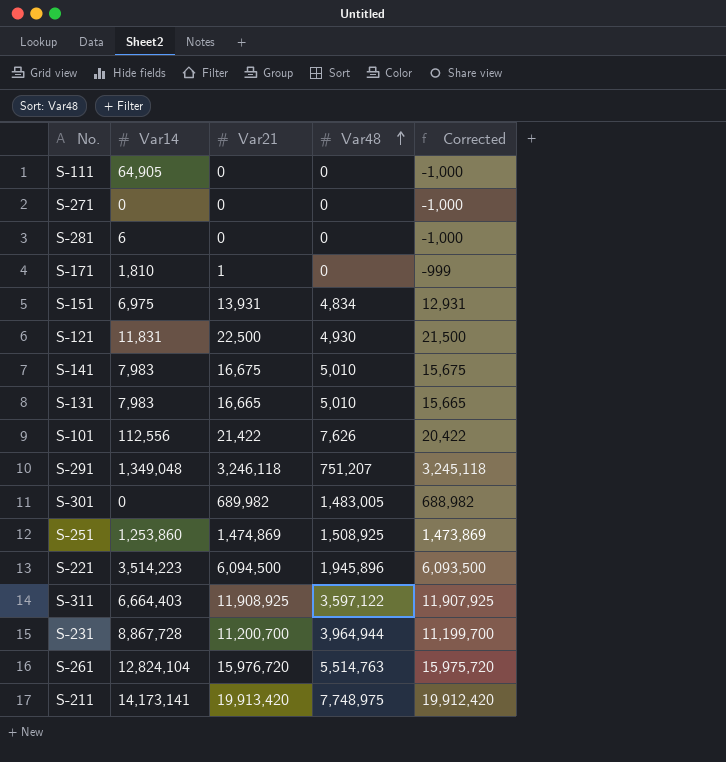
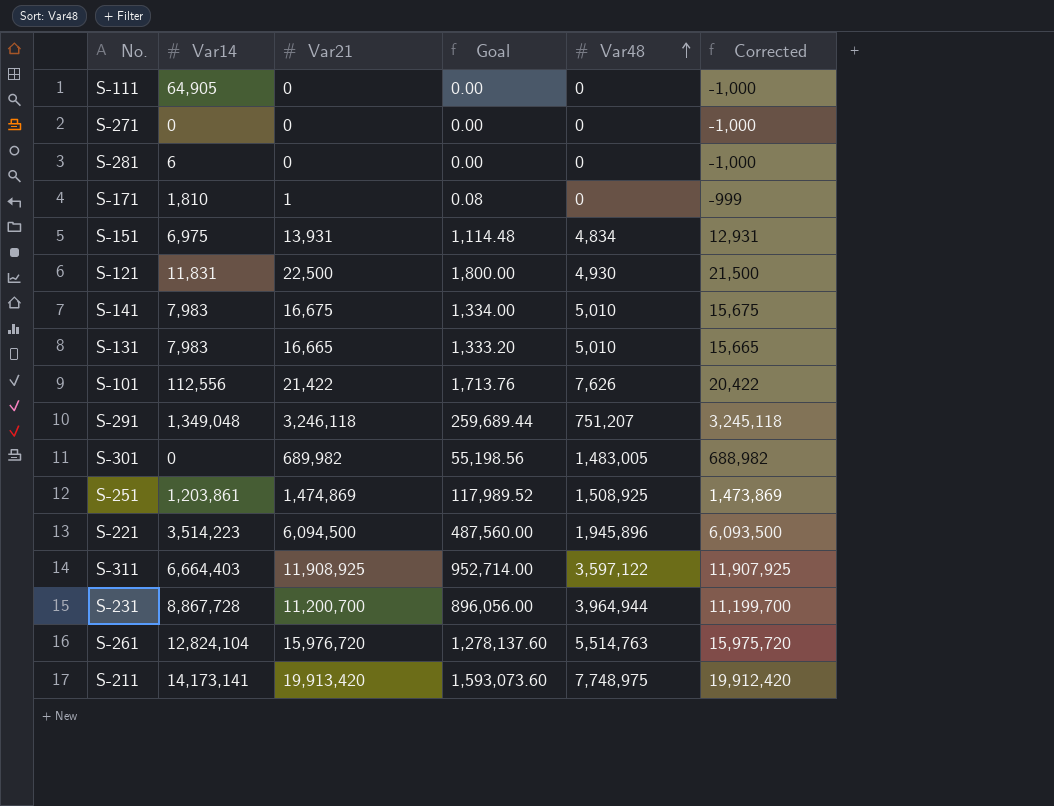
column Goal | formula: none -> [Var21] * 0.08
S-251 | Var14: 1,253,860 -> 1,203,861

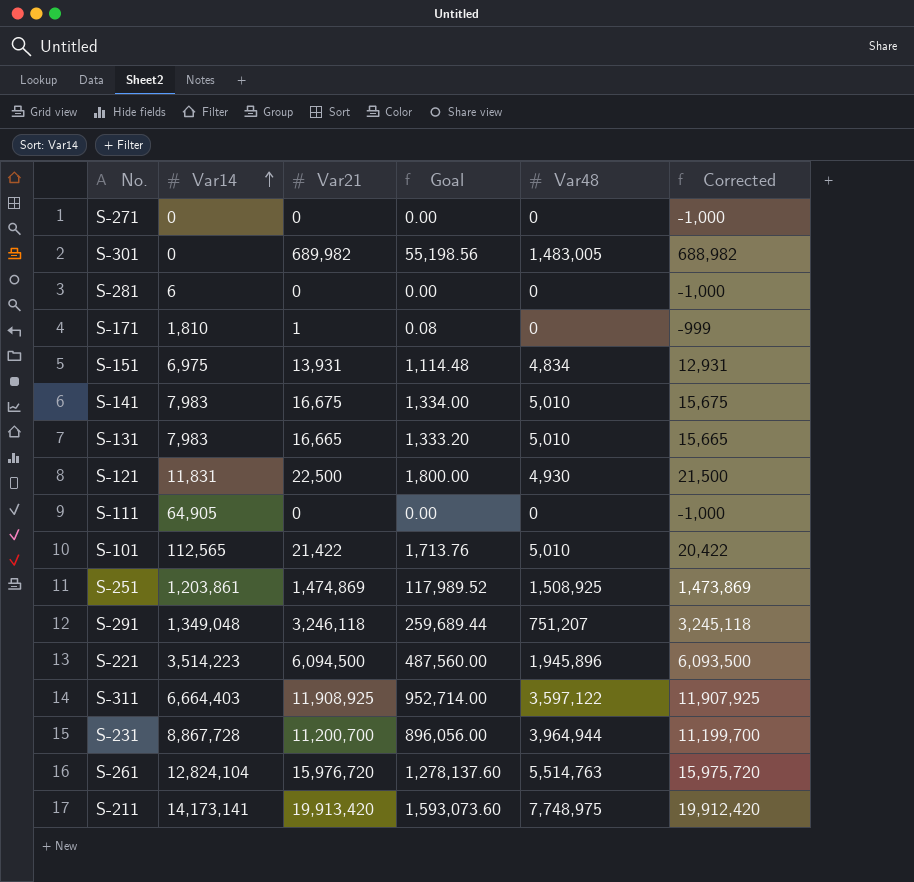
row order: Var48 ascending -> Var14 ascending
S-101 | Var14: 112,556 -> 112,565
S-101 | Var48: 7,626 -> 5,010

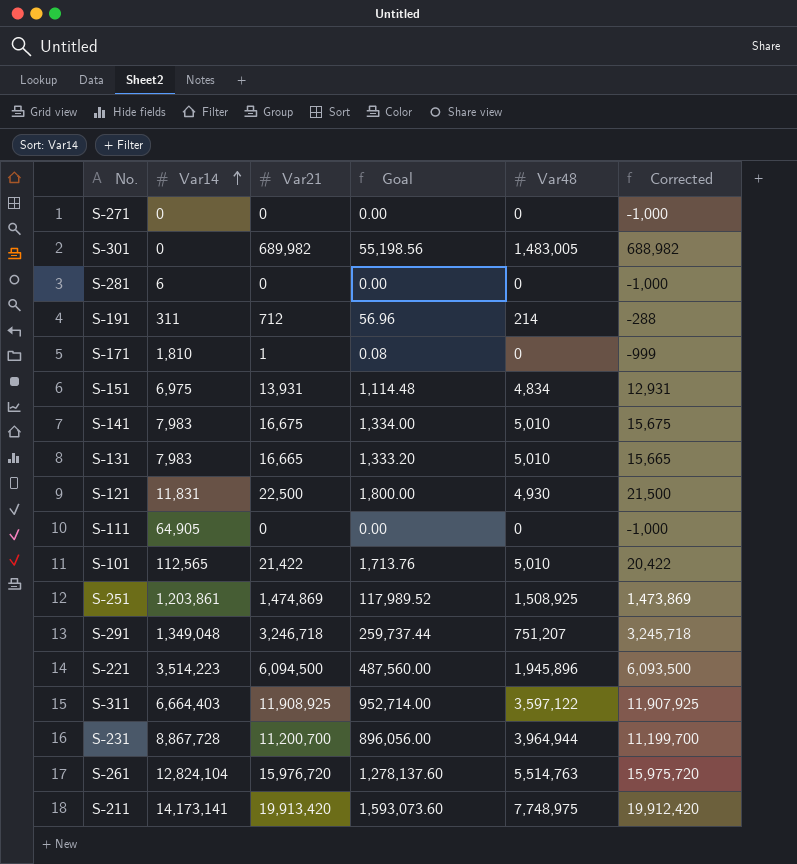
row S-191: none -> 311 | 712 | 56.96 | 214 | -288
S-291 | Var21: 3,246,118 -> 3,246,718
S-291 | Goal: 259,689.44 -> 259,737.44
S-291 | Corrected: 3,245,118 -> 3,245,718

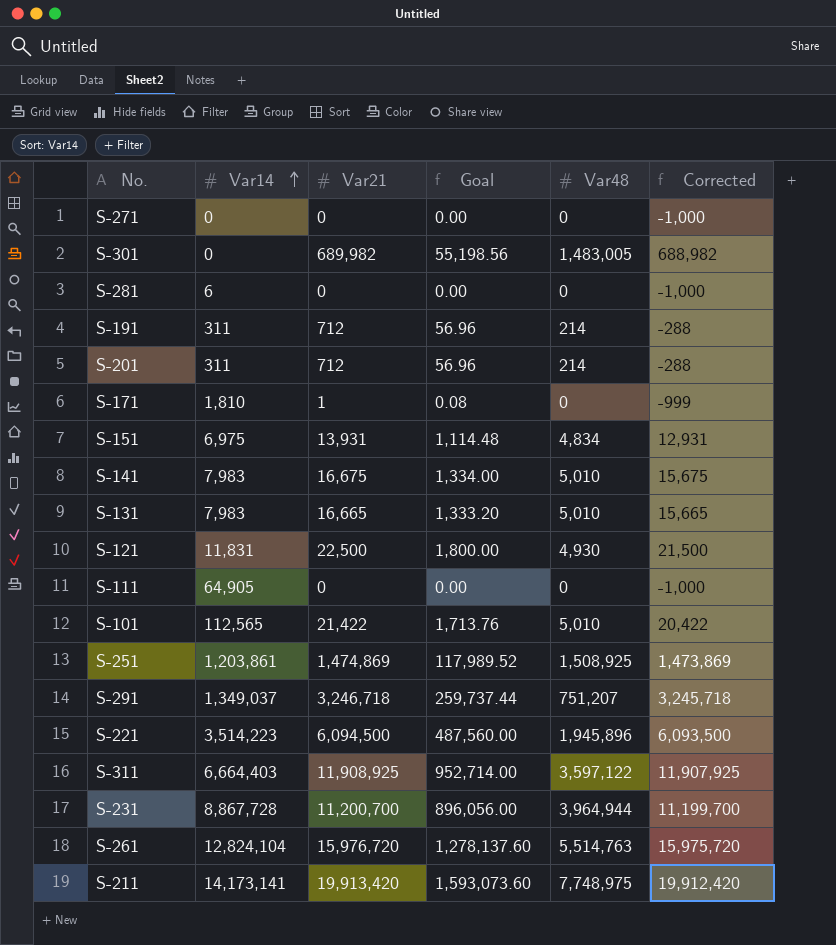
row S-201: none -> 311 | 712 | 56.96 | 214 | -288
S-291 | Var14: 1,349,048 -> 1,349,037

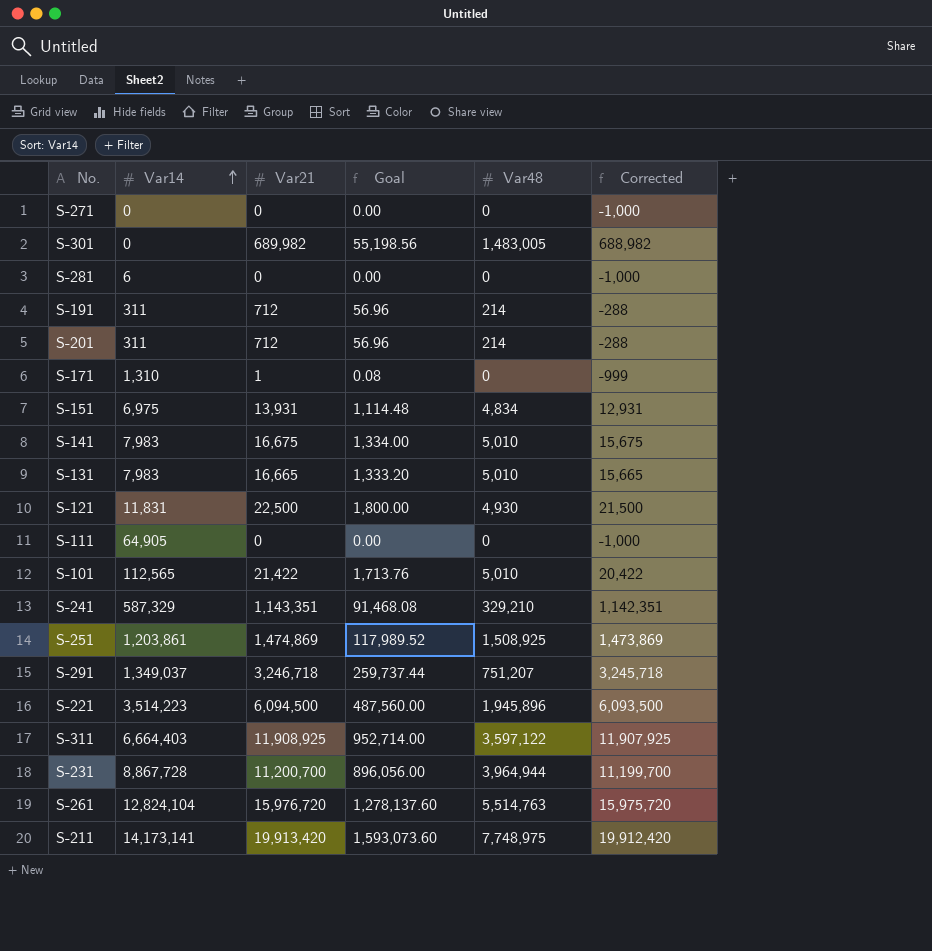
S-171 | Var14: 1,810 -> 1,310
row S-241: none -> 587,329 | 1,143,351 | 91,468.08 | 329,210 | 1,142,351

